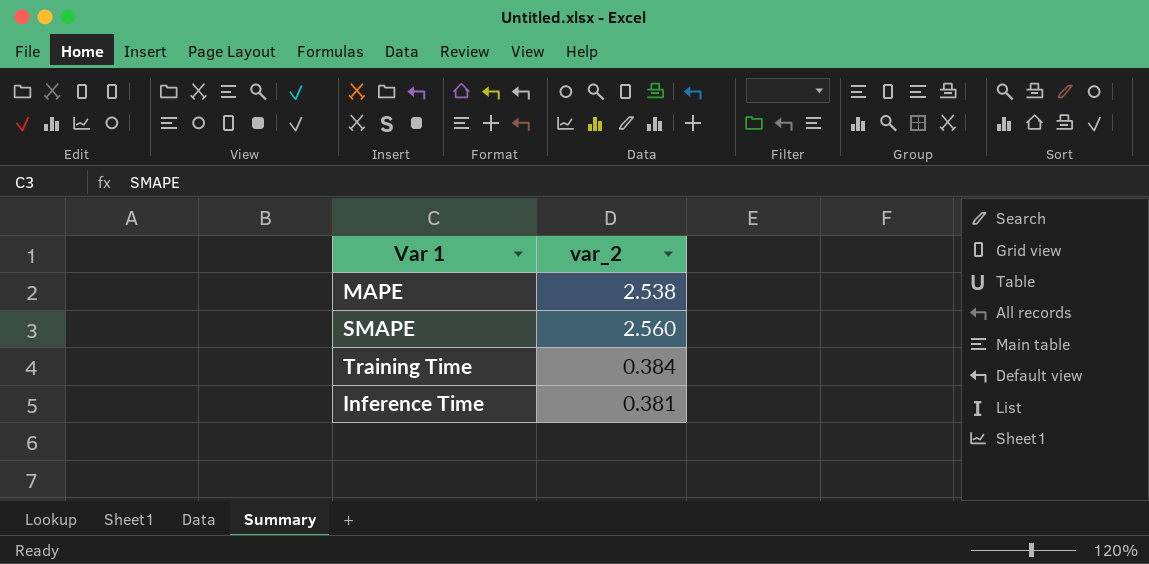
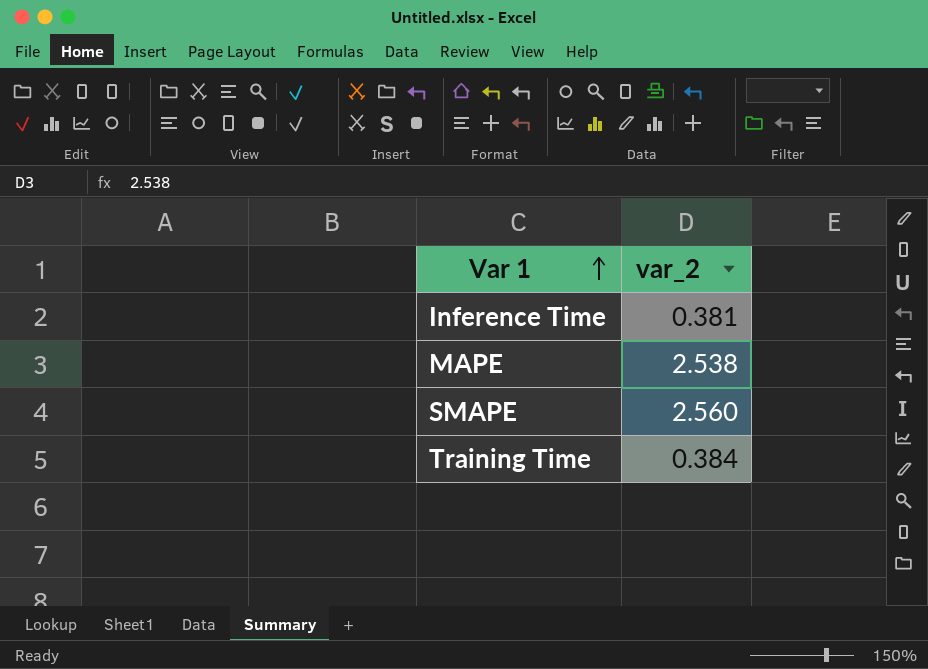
row order: none -> Var 1 ascending

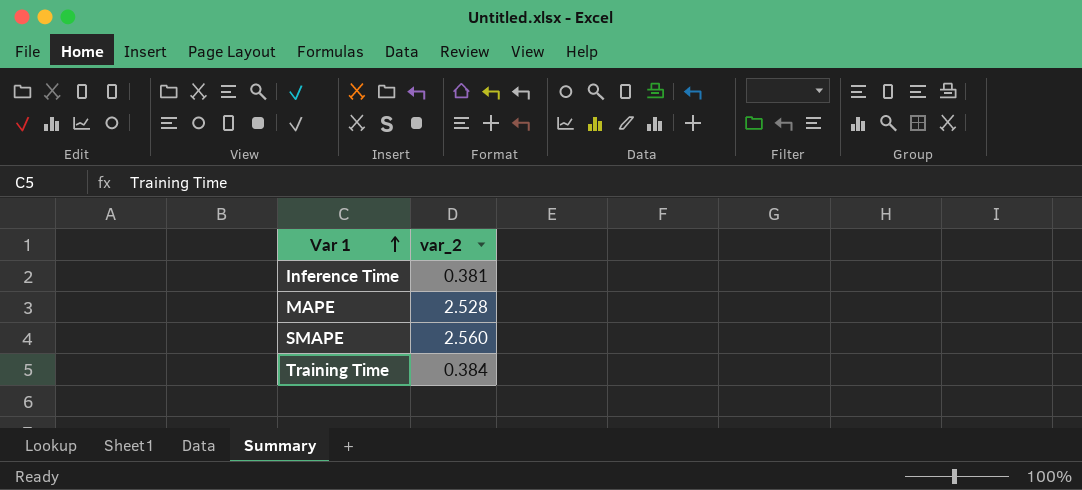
MAPE | var_2: 2.538 -> 2.528

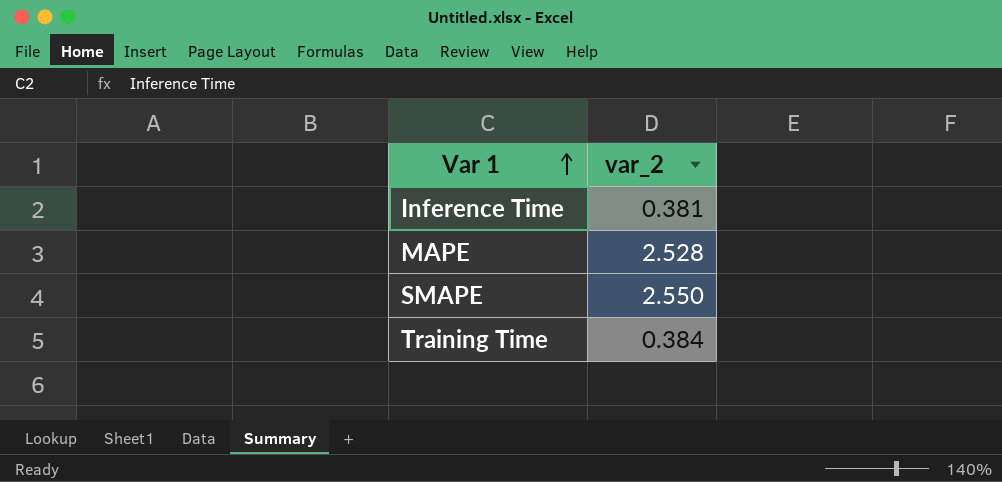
SMAPE | var_2: 2.560 -> 2.550

